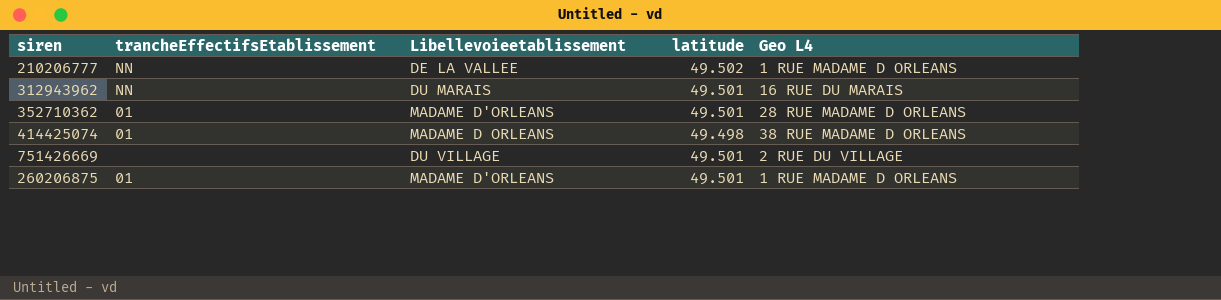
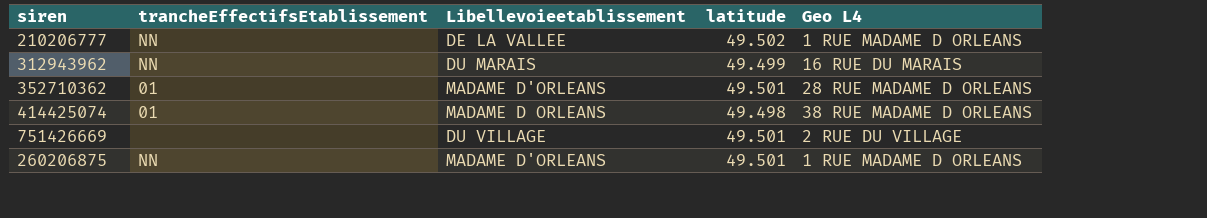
312943962 | latitude: 49.501 -> 49.499
260206875 | trancheEffectifsEtablissement: 01 -> NN

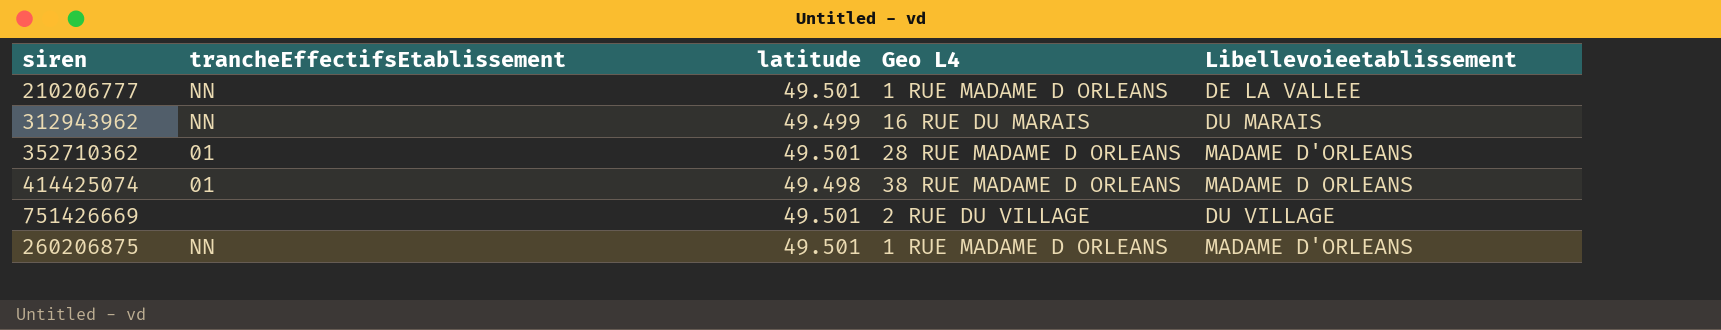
column Libellevoieetablissement | position: 3 -> 5
210206777 | latitude: 49.502 -> 49.501

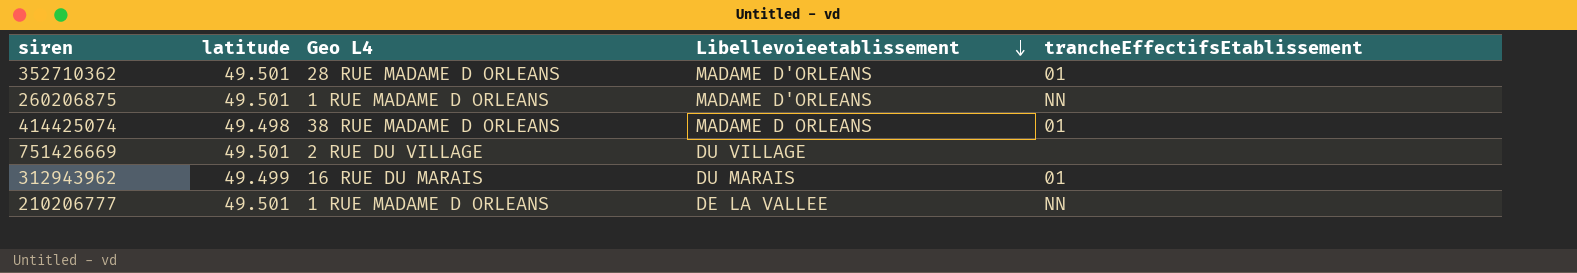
row order: none -> Libellevoieetablissement descending
column trancheEffectifsEtablissement | position: 2 -> 5
312943962 | trancheEffectifsEtablissement: NN -> 01

